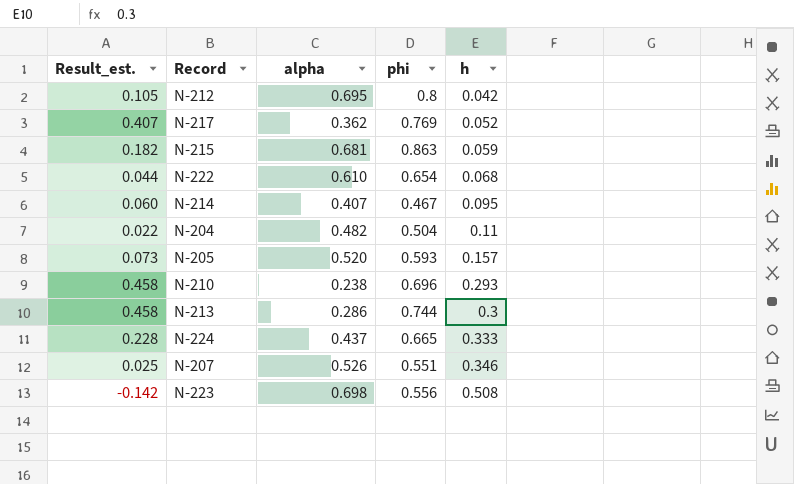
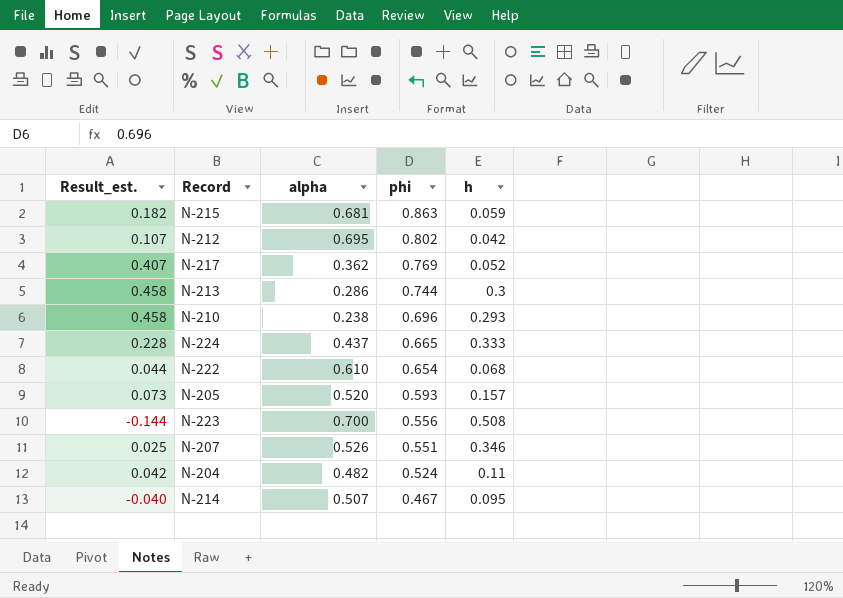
row order: h ascending -> phi descending
N-212 | Result_est.: 0.105 -> 0.107
N-212 | phi: 0.8 -> 0.802
N-223 | Result_est.: -0.142 -> -0.144
N-223 | alpha: 0.698 -> 0.700
N-204 | Result_est.: 0.022 -> 0.042
N-204 | phi: 0.504 -> 0.524
N-214 | Result_est.: 0.060 -> -0.040
N-214 | alpha: 0.407 -> 0.507

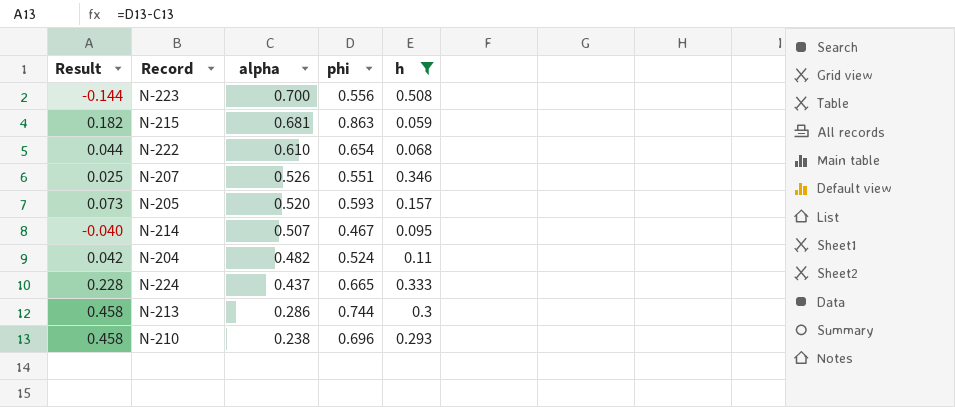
filter: none -> h >= 0.059
row order: phi descending -> alpha descending
column name: Result_est. -> Result

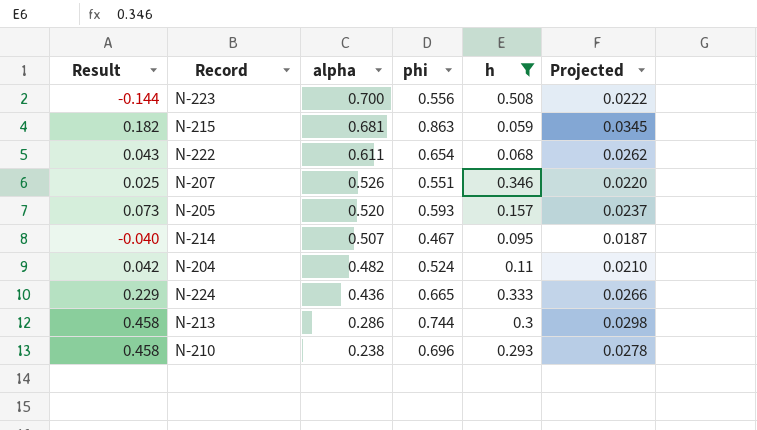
column Projected | formula: none -> [phi] * 0.04
N-222 | Result: 0.044 -> 0.043
N-222 | alpha: 0.610 -> 0.611
N-224 | Result: 0.228 -> 0.229
N-224 | alpha: 0.437 -> 0.436

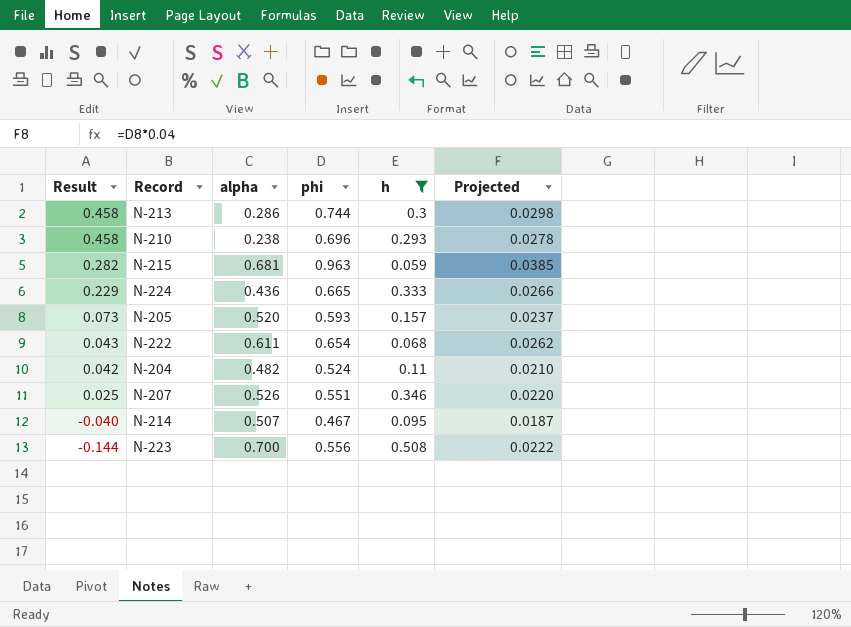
row order: alpha descending -> Result descending
N-215 | Result: 0.182 -> 0.282
N-215 | phi: 0.863 -> 0.963
N-215 | Projected: 0.0345 -> 0.0385

